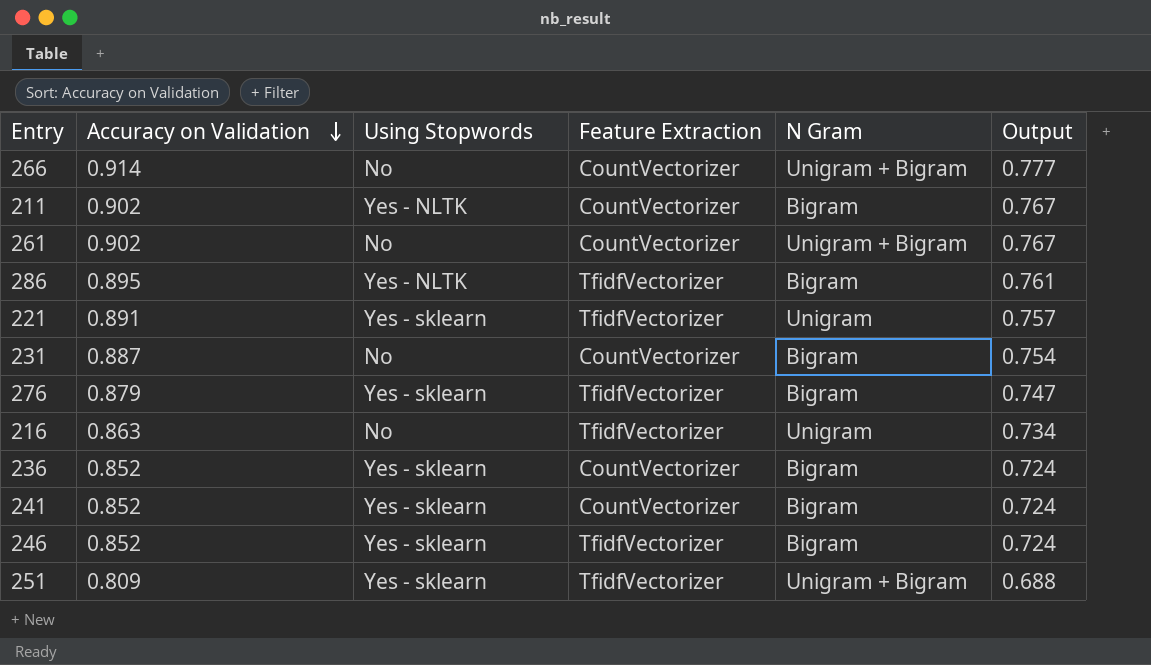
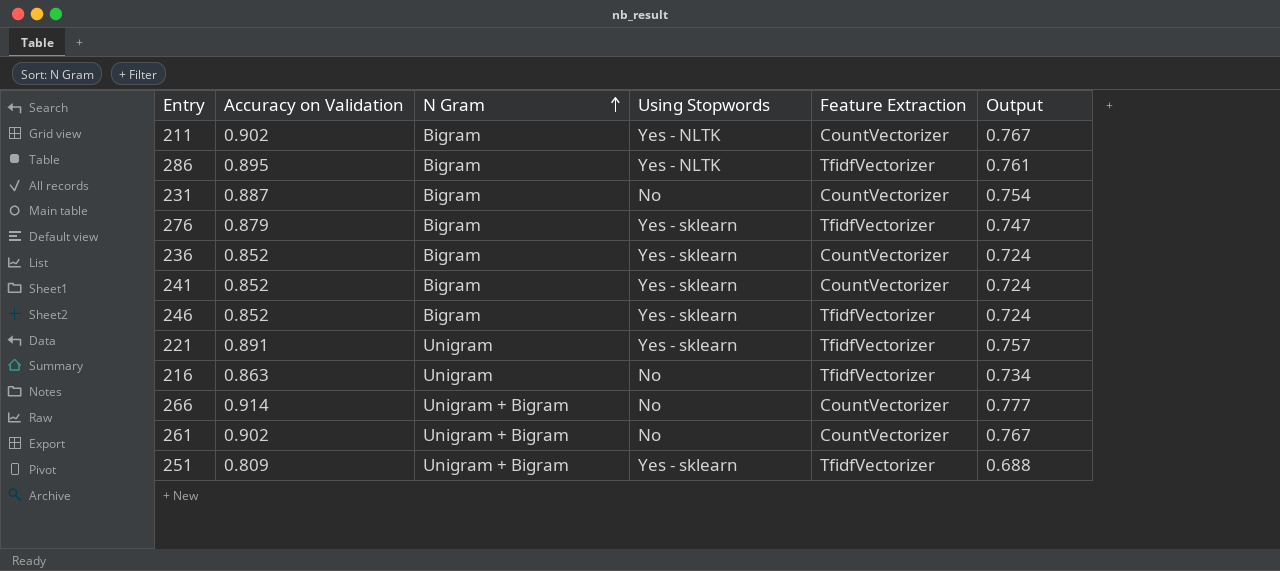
row order: Accuracy on Validation descending -> N Gram ascending
column N Gram | position: 5 -> 3

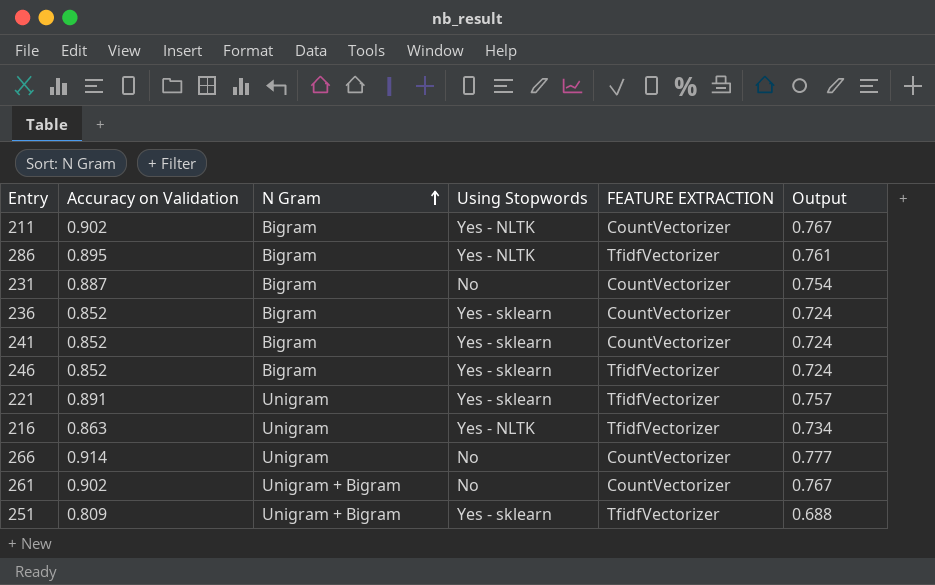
column name: Feature Extraction -> FEATURE EXTRACTION
row 276: 0.879 | Bigram | Yes - sklearn | TfidfVectorizer | 0.747 -> none
216 | Using Stopwords: No -> Yes - NLTK
266 | N Gram: Unigram + Bigram -> Unigram

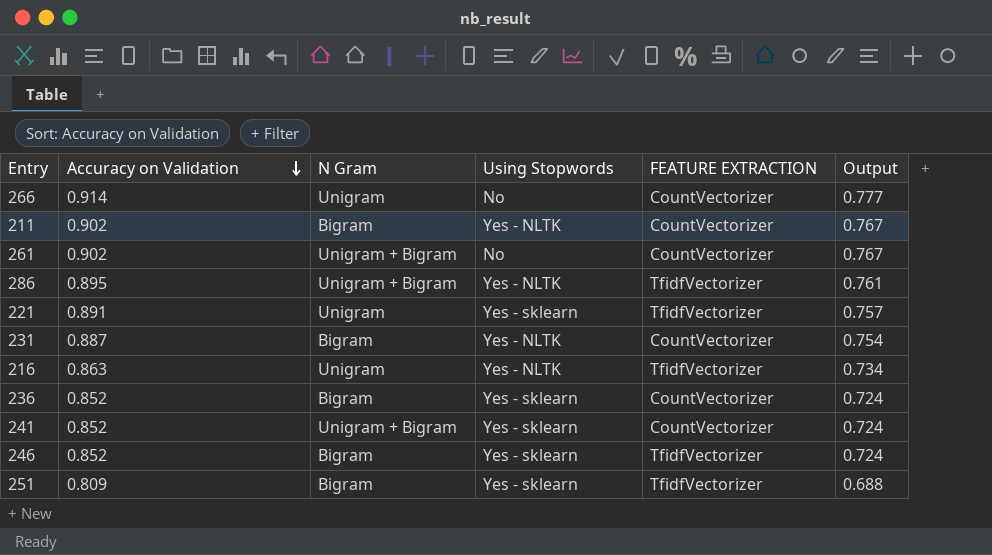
row order: N Gram ascending -> Accuracy on Validation descending
286 | N Gram: Bigram -> Unigram + Bigram
231 | Using Stopwords: No -> Yes - NLTK
241 | N Gram: Bigram -> Unigram + Bigram
251 | N Gram: Unigram + Bigram -> Bigram

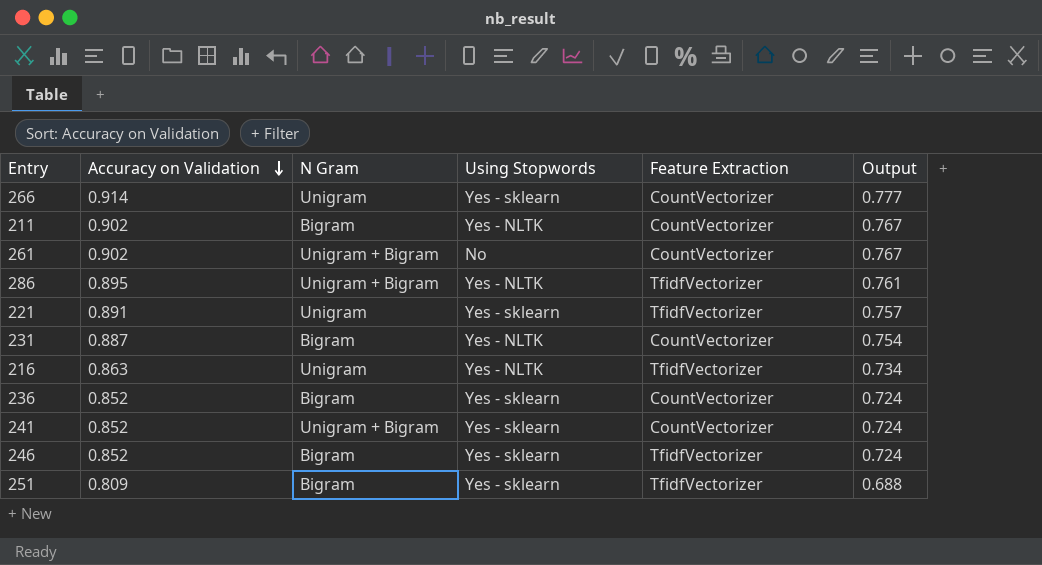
column name: FEATURE EXTRACTION -> Feature Extraction
266 | Using Stopwords: No -> Yes - sklearn

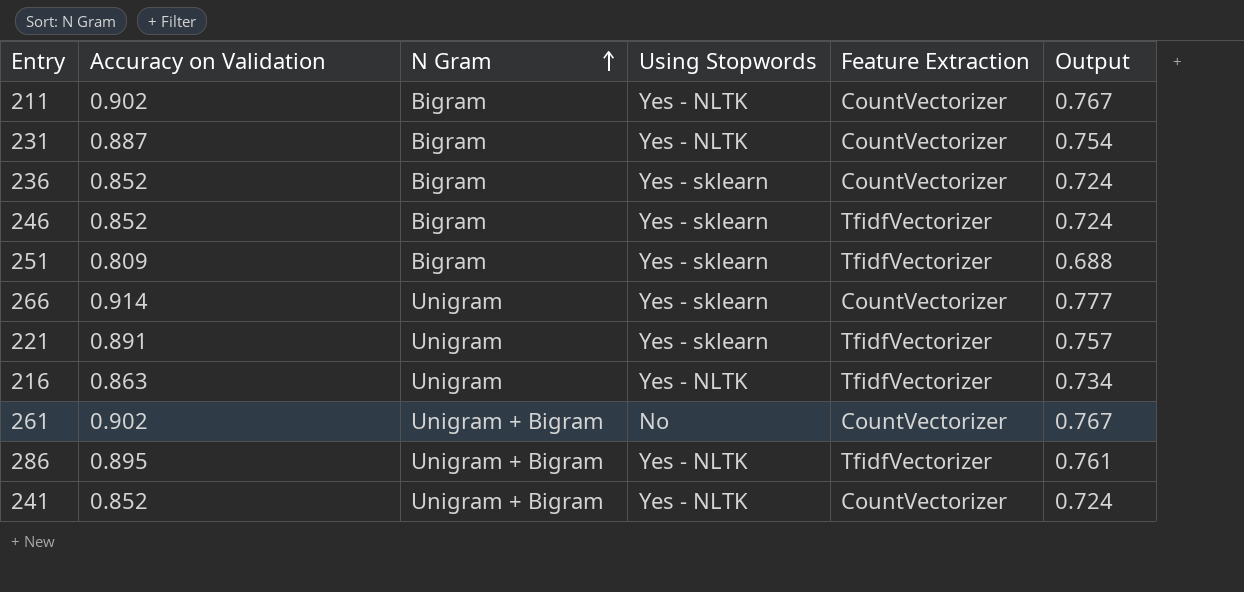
row order: Accuracy on Validation descending -> N Gram ascending
241 | Using Stopwords: Yes - sklearn -> Yes - NLTK

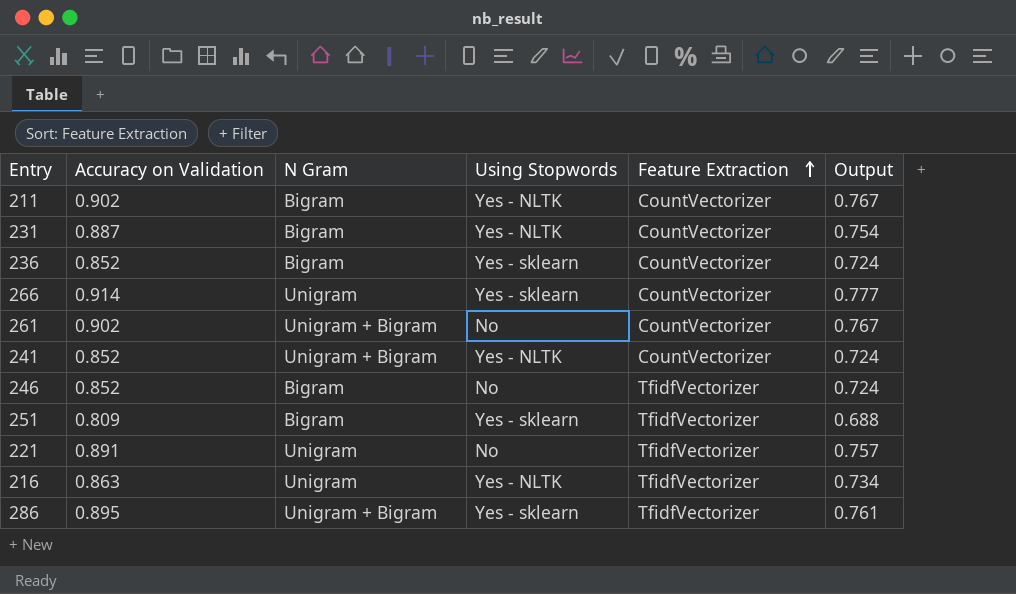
row order: N Gram ascending -> Feature Extraction ascending
246 | Using Stopwords: Yes - sklearn -> No
221 | Using Stopwords: Yes - sklearn -> No
286 | Using Stopwords: Yes - NLTK -> Yes - sklearn

